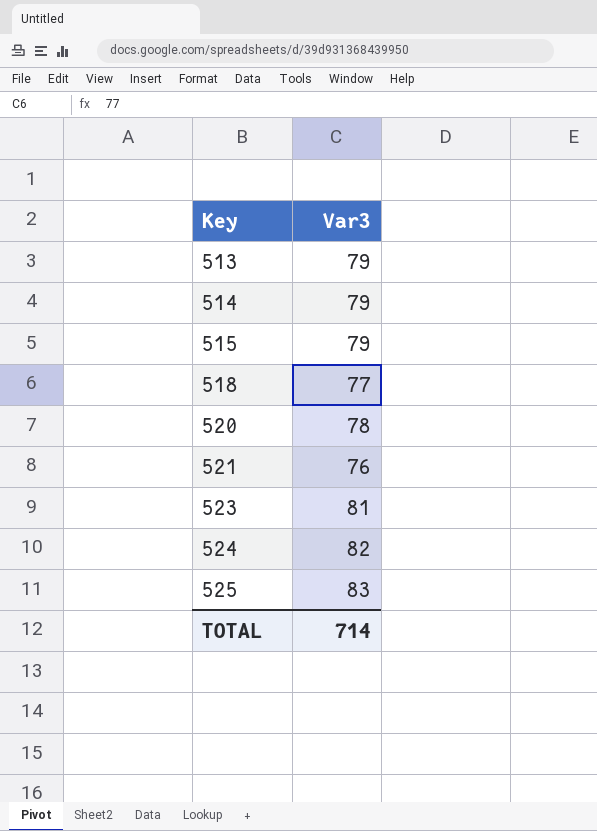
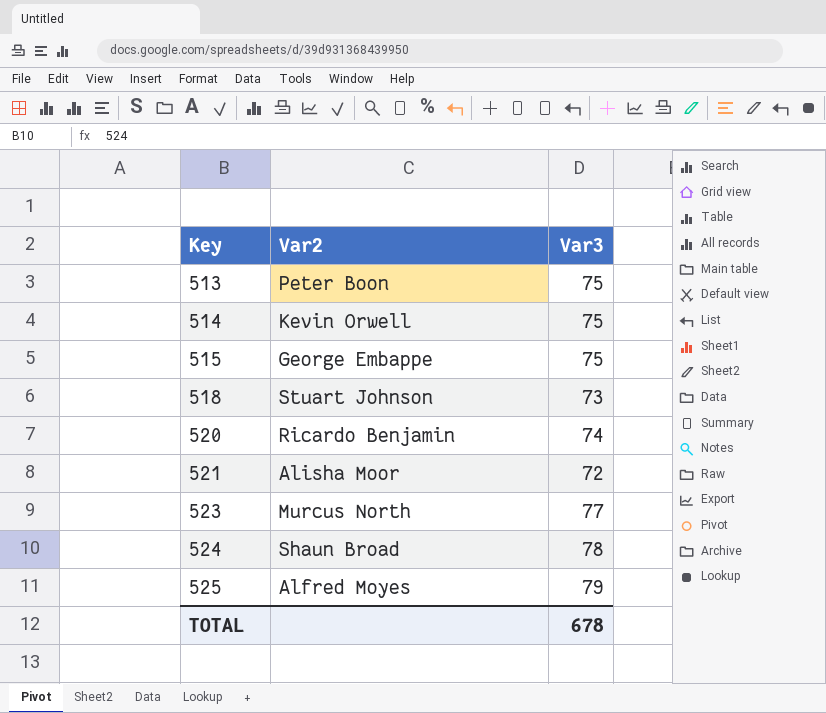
column Var2 | position: none -> 2
513 | Var3: 79 -> 75
514 | Var3: 79 -> 75
515 | Var3: 79 -> 75
518 | Var3: 77 -> 73
520 | Var3: 78 -> 74
521 | Var3: 76 -> 72
523 | Var3: 81 -> 77
524 | Var3: 82 -> 78
525 | Var3: 83 -> 79
TOTAL | Var3: 714 -> 678

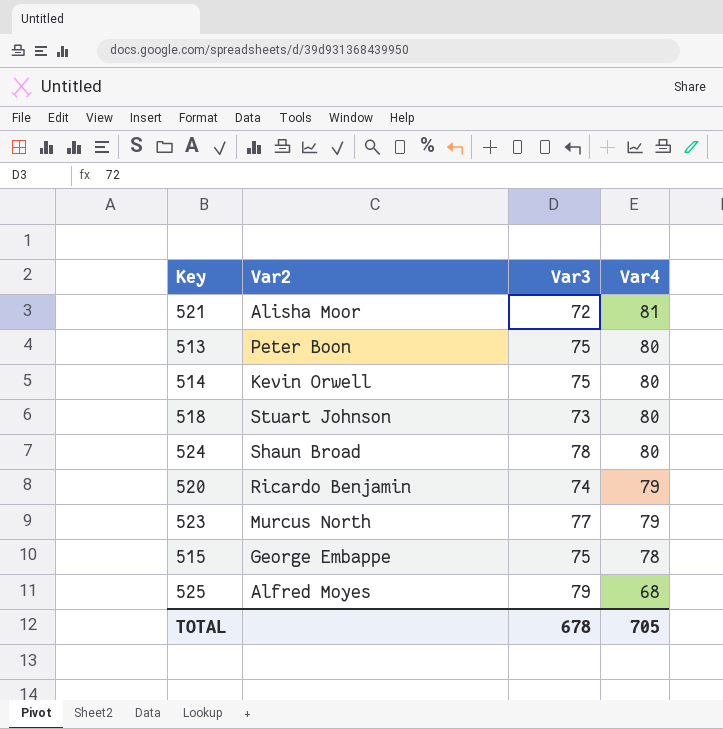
row order: Key ascending -> Var4 descending
column Var4 | position: none -> 4

